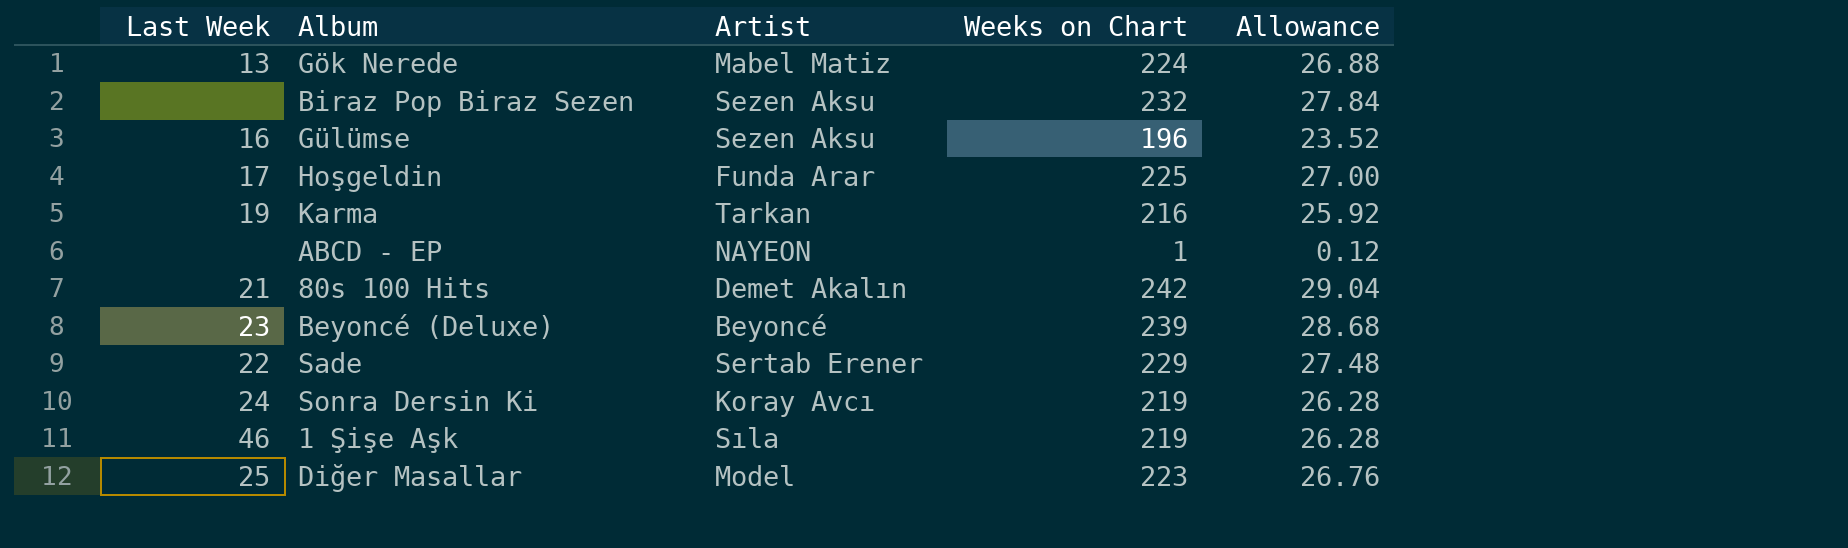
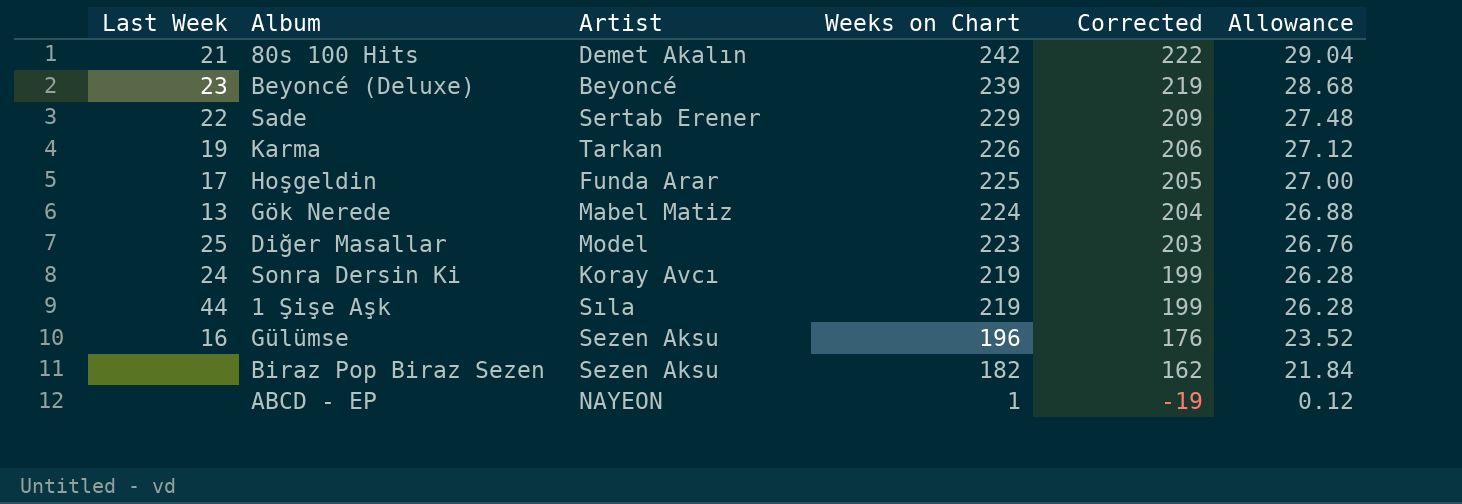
row order: none -> Weeks on Chart descending
column Corrected | formula: none -> [Weeks on Chart] - 20
Karma | Weeks on Chart: 216 -> 226
Karma | Allowance: 25.92 -> 27.12
1 Şişe Aşk | Last Week: 46 -> 44
Biraz Pop Biraz Sezen | Weeks on Chart: 232 -> 182
Biraz Pop Biraz Sezen | Allowance: 27.84 -> 21.84

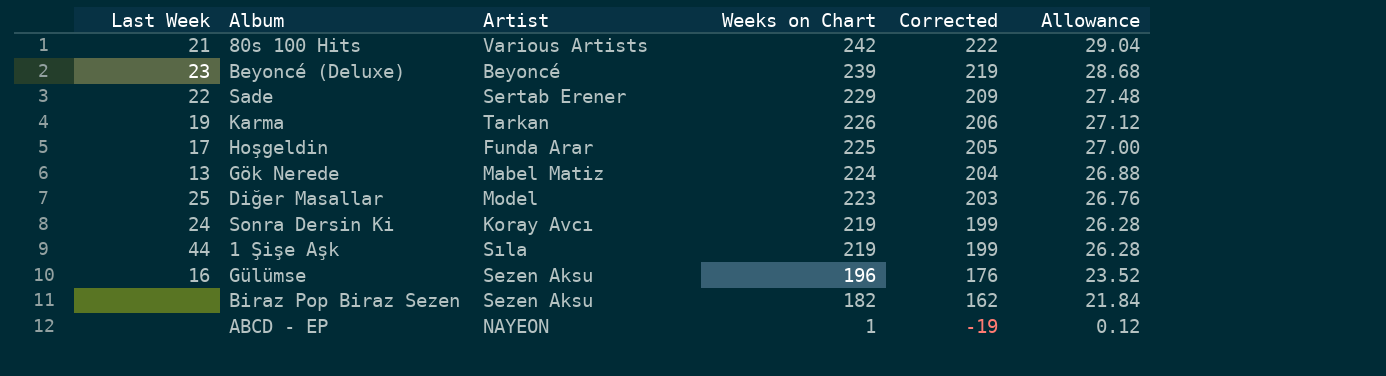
80s 100 Hits | Artist: Demet Akalın -> Various Artists

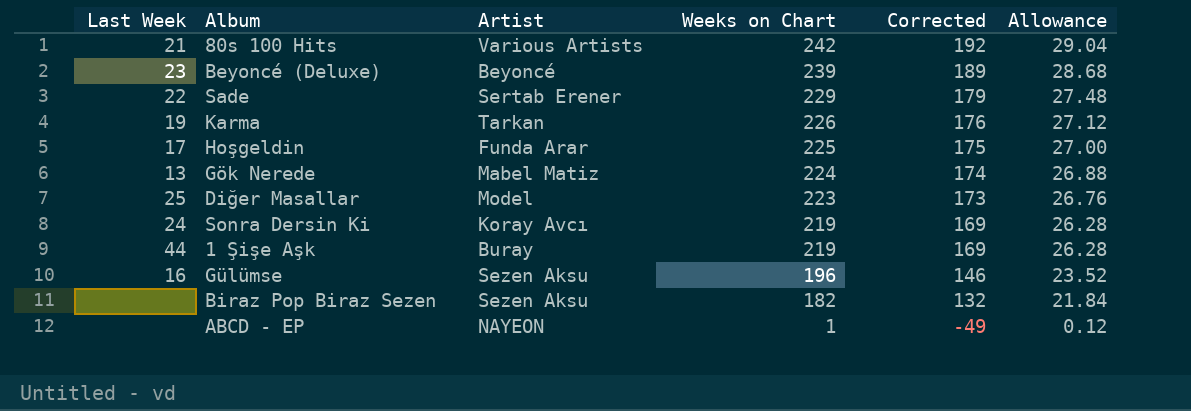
column Corrected | formula: [Weeks on Chart] - 20 -> [Weeks on Chart] - 50
1 Şişe Aşk | Artist: Sıla -> Buray

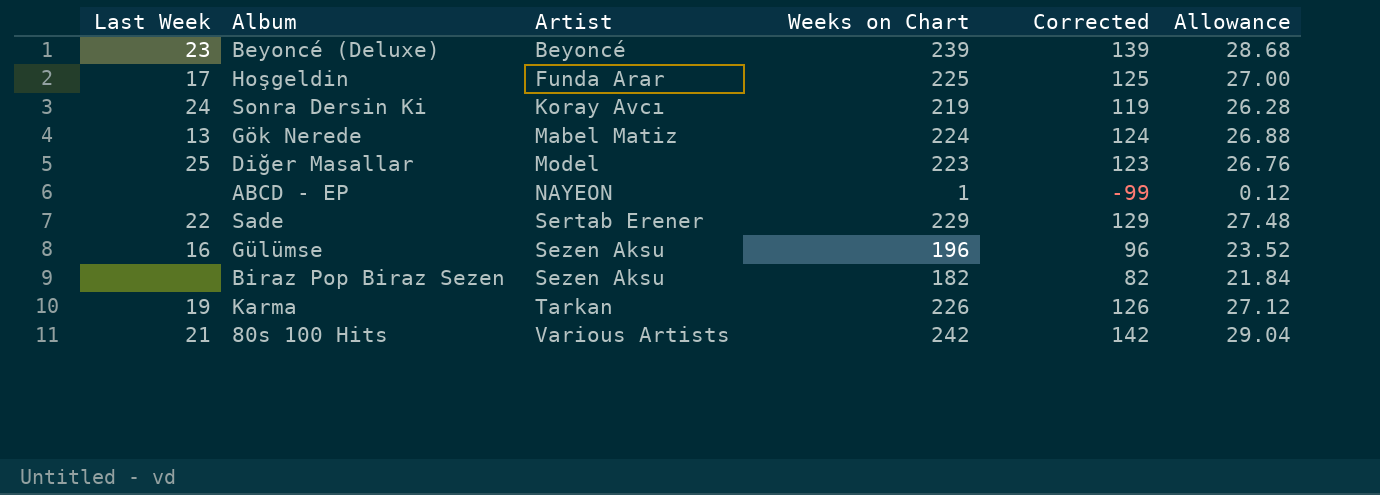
row order: Weeks on Chart descending -> Artist ascending
column Corrected | formula: [Weeks on Chart] - 50 -> [Weeks on Chart] - 100
row 1 Şişe Aşk: 44 | Buray | 219 | 169 | 26.28 -> none

